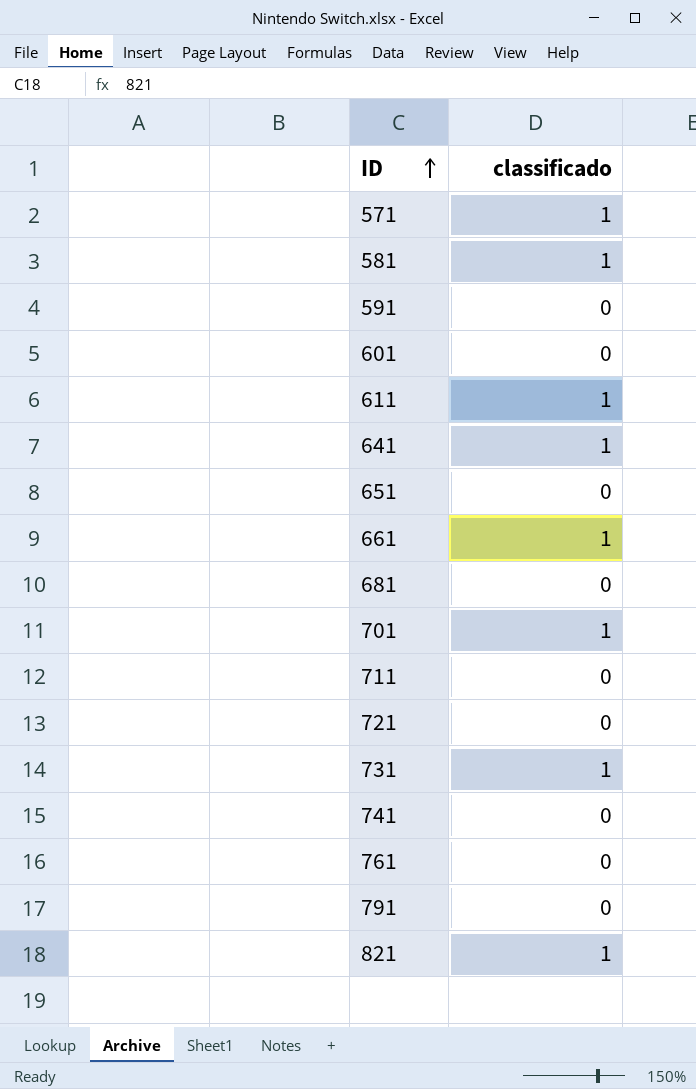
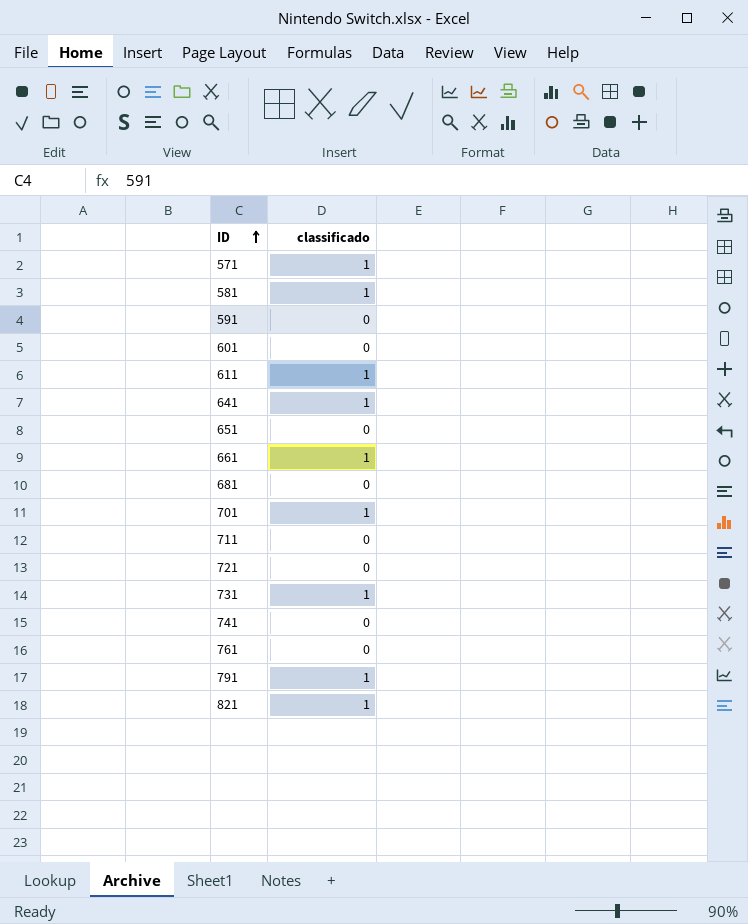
791 | classificado: 0 -> 1

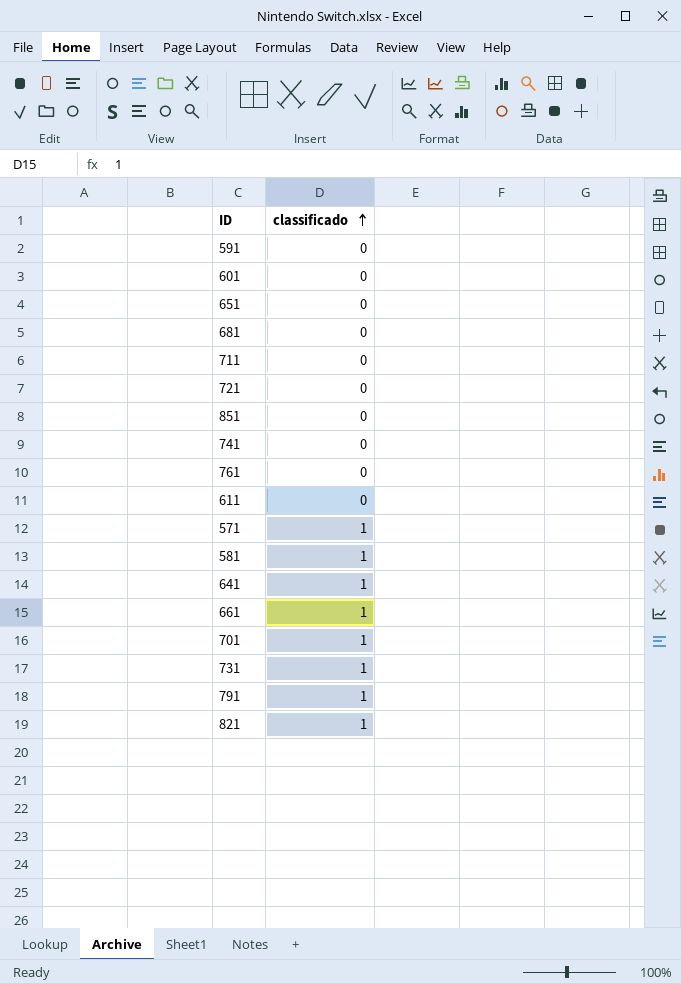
row order: ID ascending -> classificado ascending
row 851: none -> 0
611 | classificado: 1 -> 0

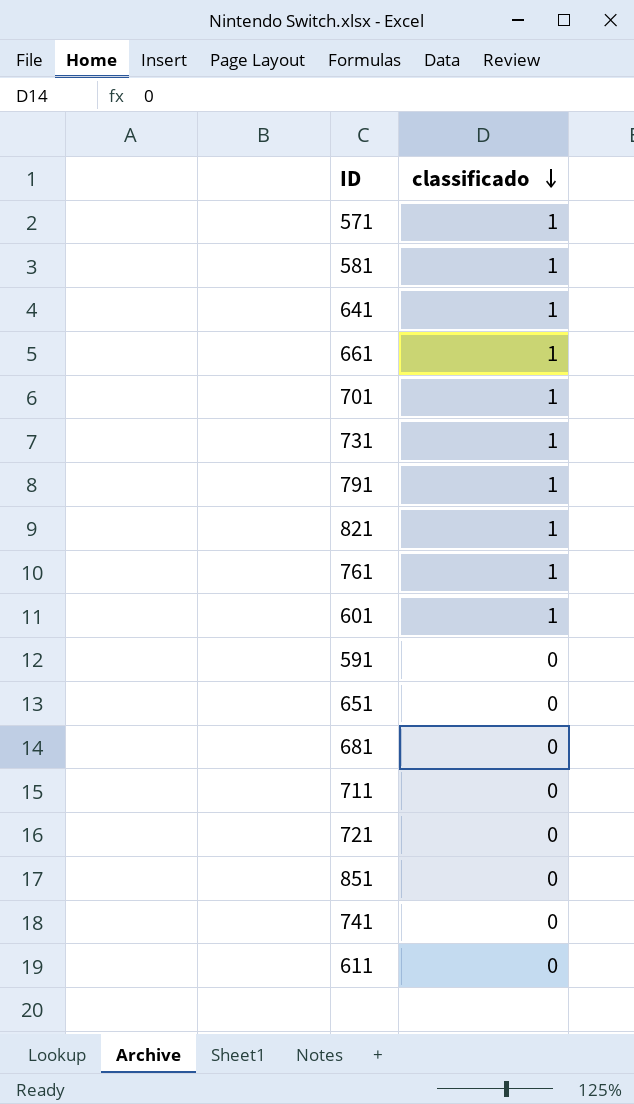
row order: classificado ascending -> classificado descending
761 | classificado: 0 -> 1
601 | classificado: 0 -> 1

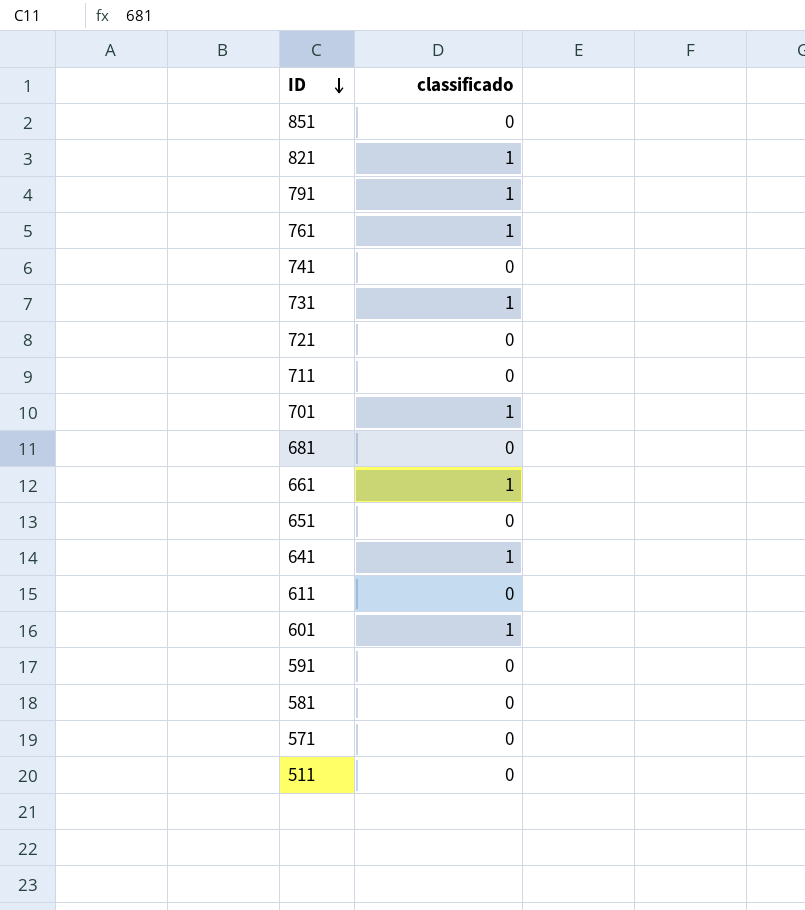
row order: classificado descending -> ID descending
581 | classificado: 1 -> 0
571 | classificado: 1 -> 0
row 511: none -> 0

